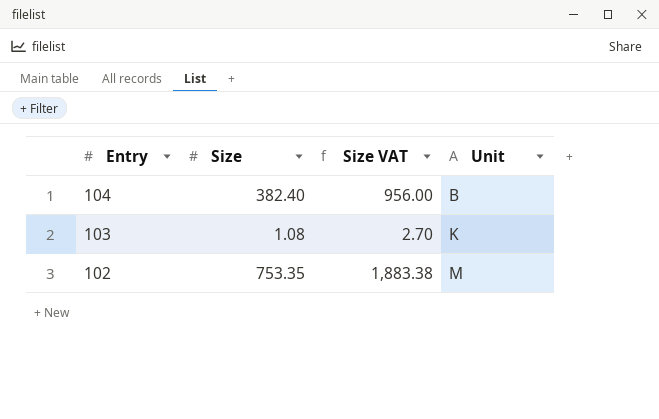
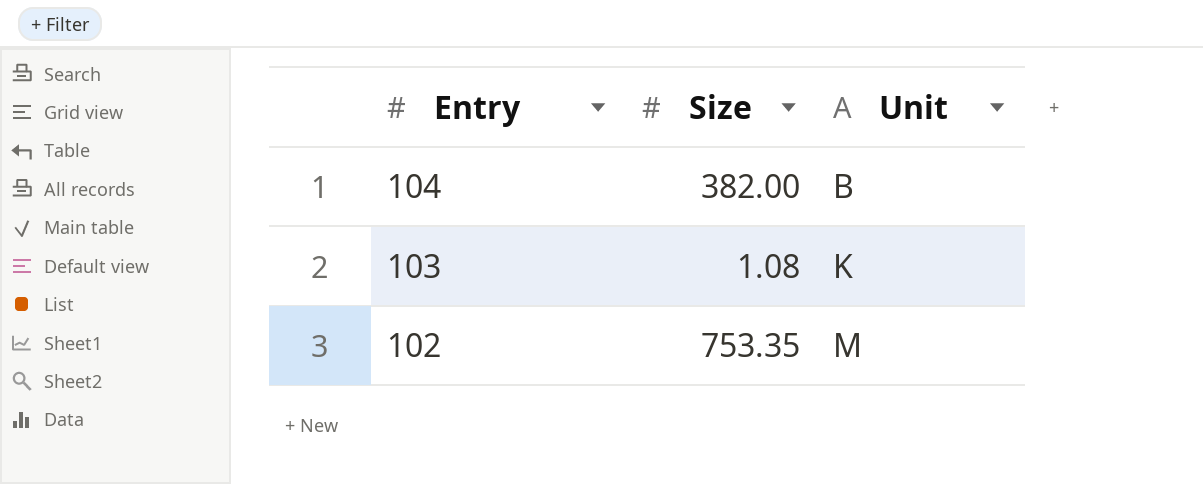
column Size VAT | formula: [Size] * 2.5 -> none
104 | Size: 382.40 -> 382.00

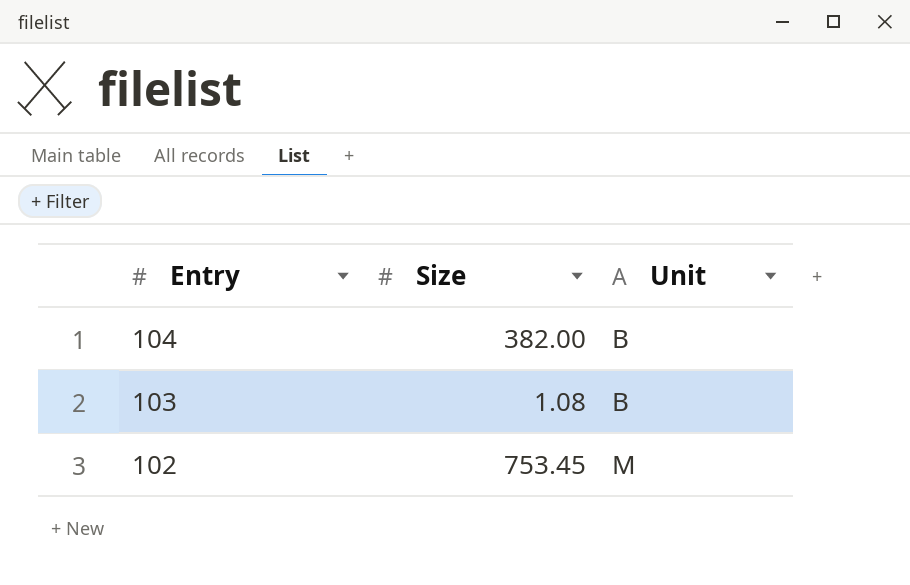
103 | Unit: K -> B
102 | Size: 753.35 -> 753.45

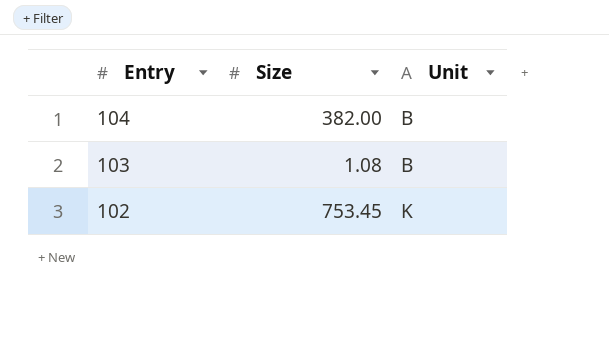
102 | Unit: M -> K

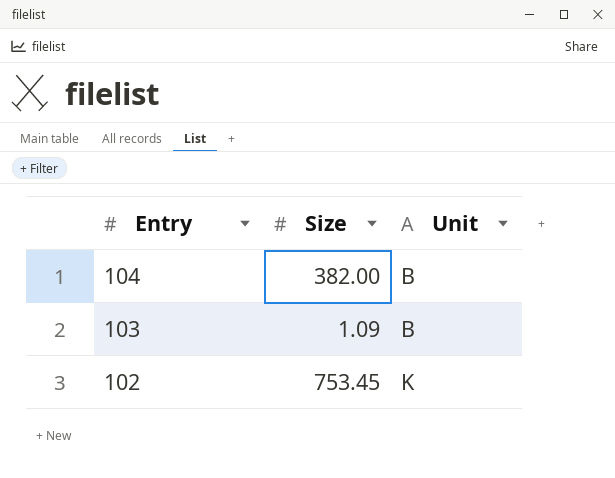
103 | Size: 1.08 -> 1.09

